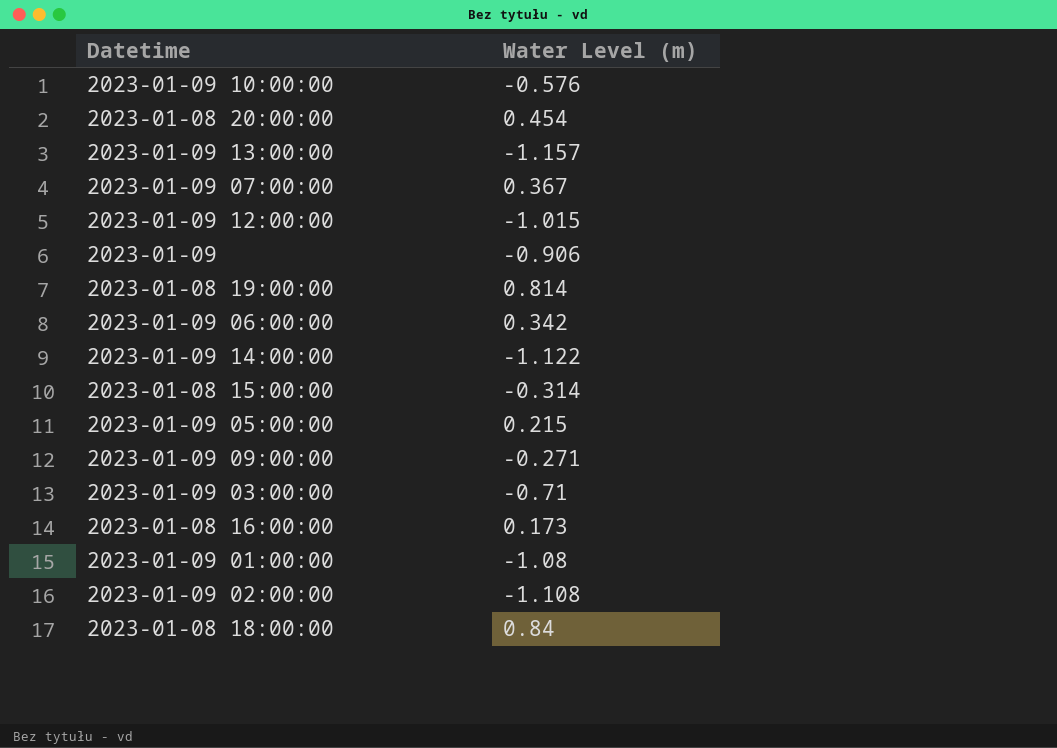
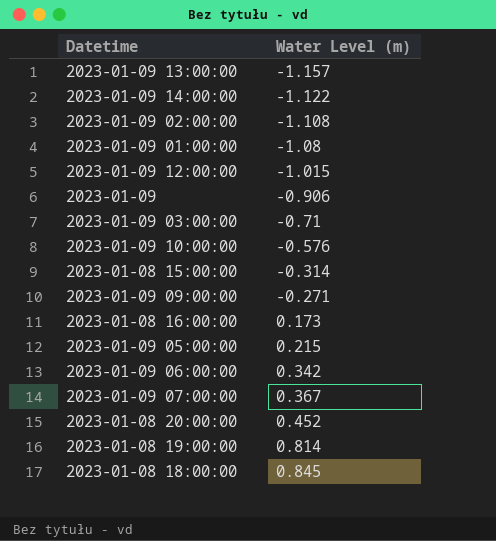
row order: none -> Water Level (m) ascending
2023-01-08 20:00:00 | Water Level (m): 0.454 -> 0.452
2023-01-08 18:00:00 | Water Level (m): 0.84 -> 0.845

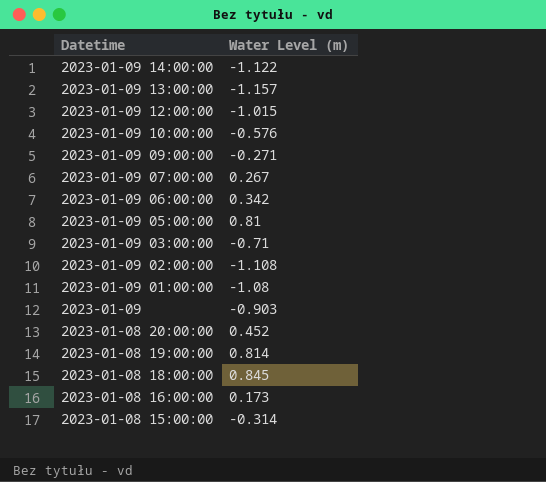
row order: Water Level (m) ascending -> Datetime descending
2023-01-09 07:00:00 | Water Level (m): 0.367 -> 0.267
2023-01-09 05:00:00 | Water Level (m): 0.215 -> 0.81
2023-01-09 | Water Level (m): -0.906 -> -0.903

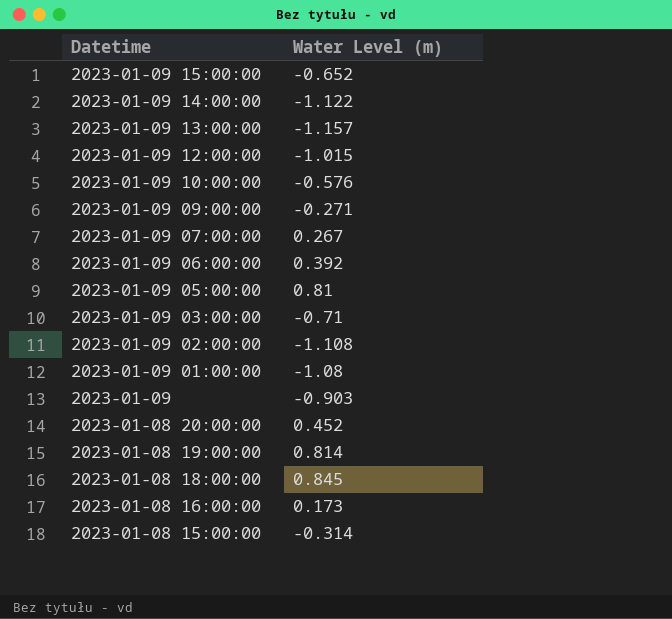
row 2023-01-09 15:00:00: none -> -0.652
2023-01-09 06:00:00 | Water Level (m): 0.342 -> 0.392

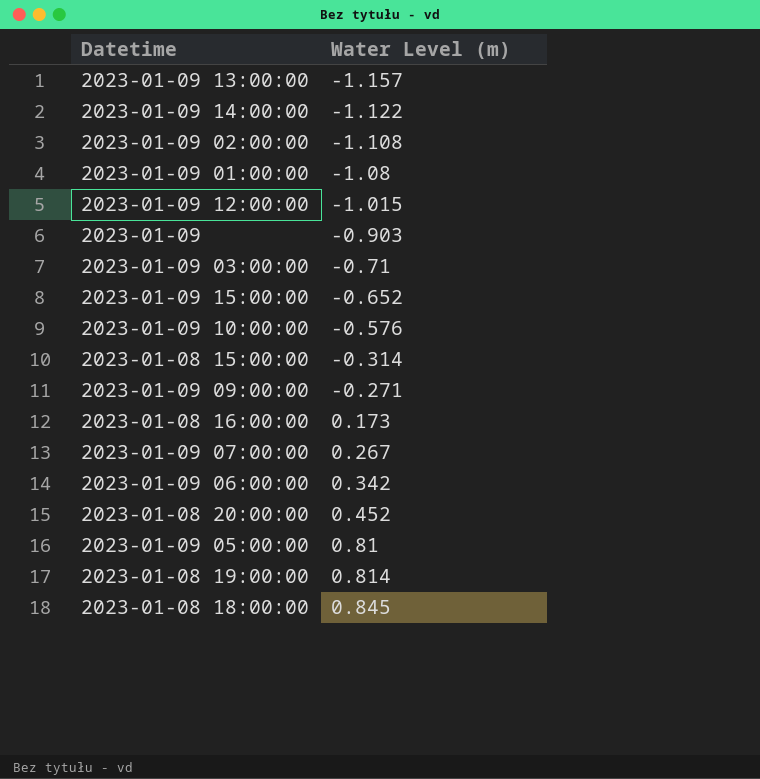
row order: Datetime descending -> Water Level (m) ascending
2023-01-09 06:00:00 | Water Level (m): 0.392 -> 0.342

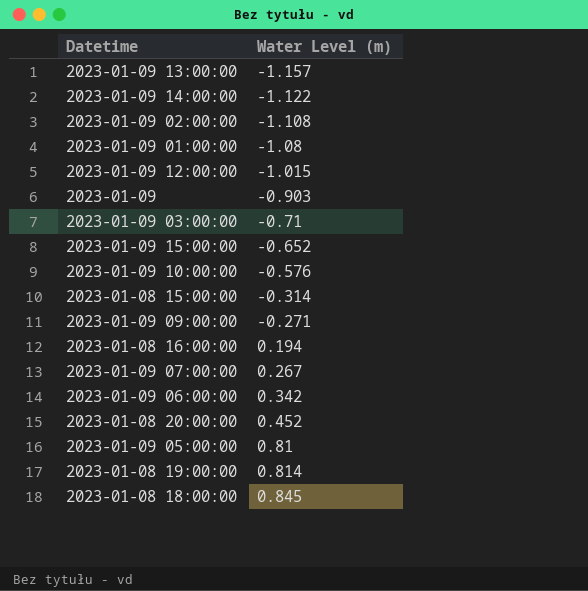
2023-01-08 16:00:00 | Water Level (m): 0.173 -> 0.194

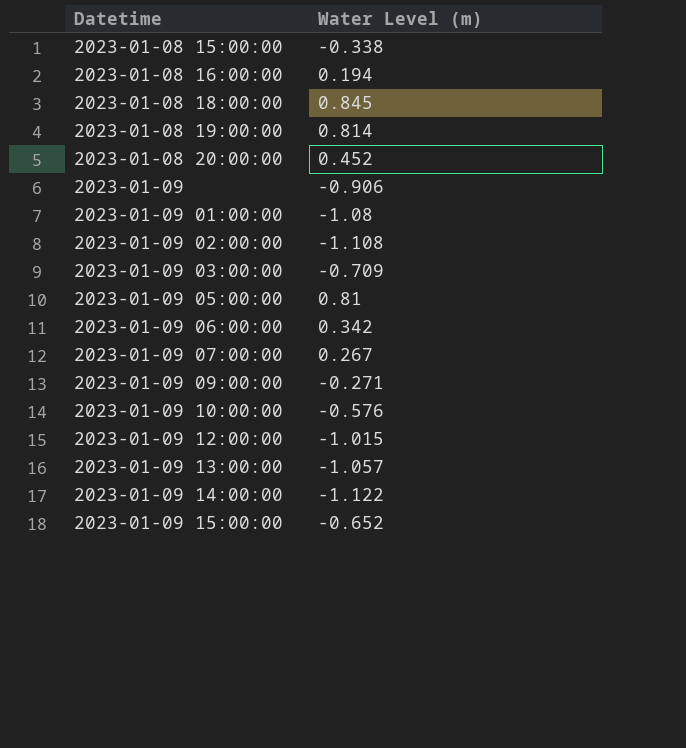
row order: Water Level (m) ascending -> Datetime ascending
2023-01-08 15:00:00 | Water Level (m): -0.314 -> -0.338
2023-01-09 | Water Level (m): -0.903 -> -0.906
2023-01-09 03:00:00 | Water Level (m): -0.71 -> -0.709
2023-01-09 13:00:00 | Water Level (m): -1.157 -> -1.057

